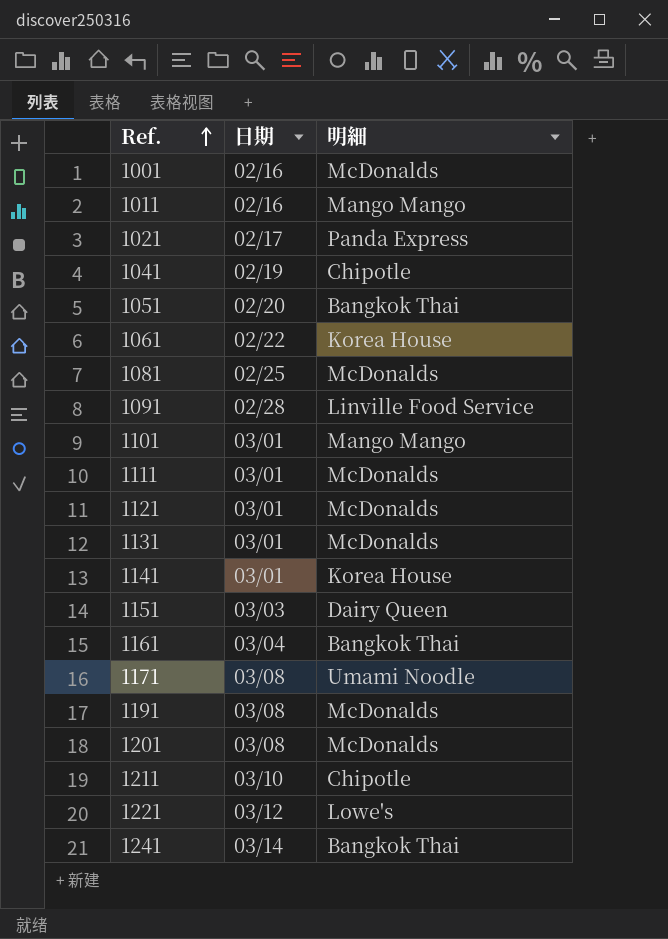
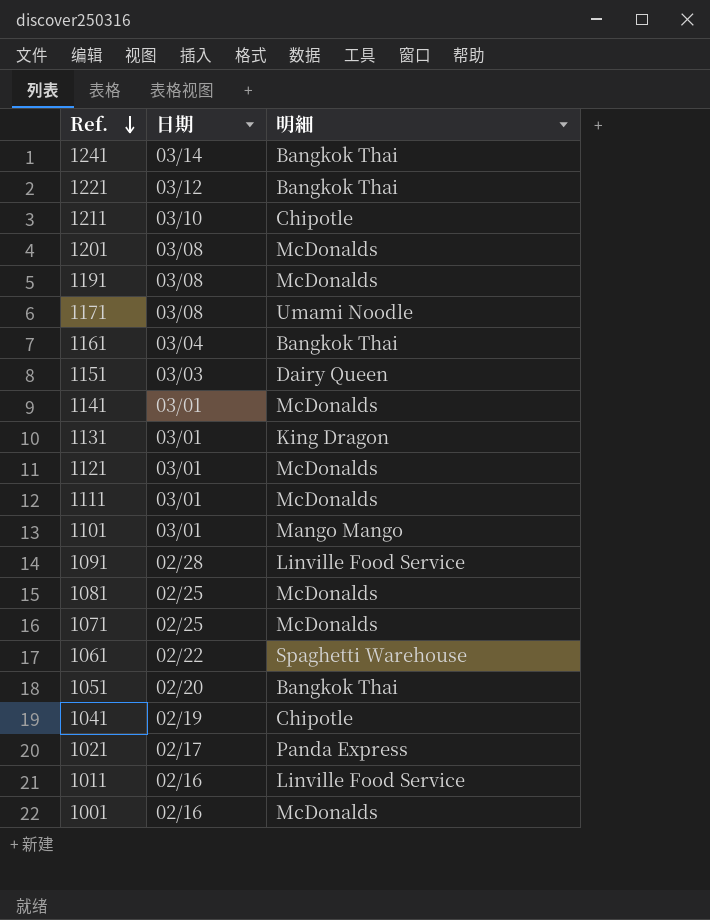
row order: Ref. ascending -> Ref. descending
1221 | 明細: Lowe's -> Bangkok Thai
1141 | 明細: Korea House -> McDonalds
1131 | 明細: McDonalds -> King Dragon
row 1071: none -> 02/25 | McDonalds
1061 | 明細: Korea House -> Spaghetti Warehouse
1011 | 明細: Mango Mango -> Linville Food Service

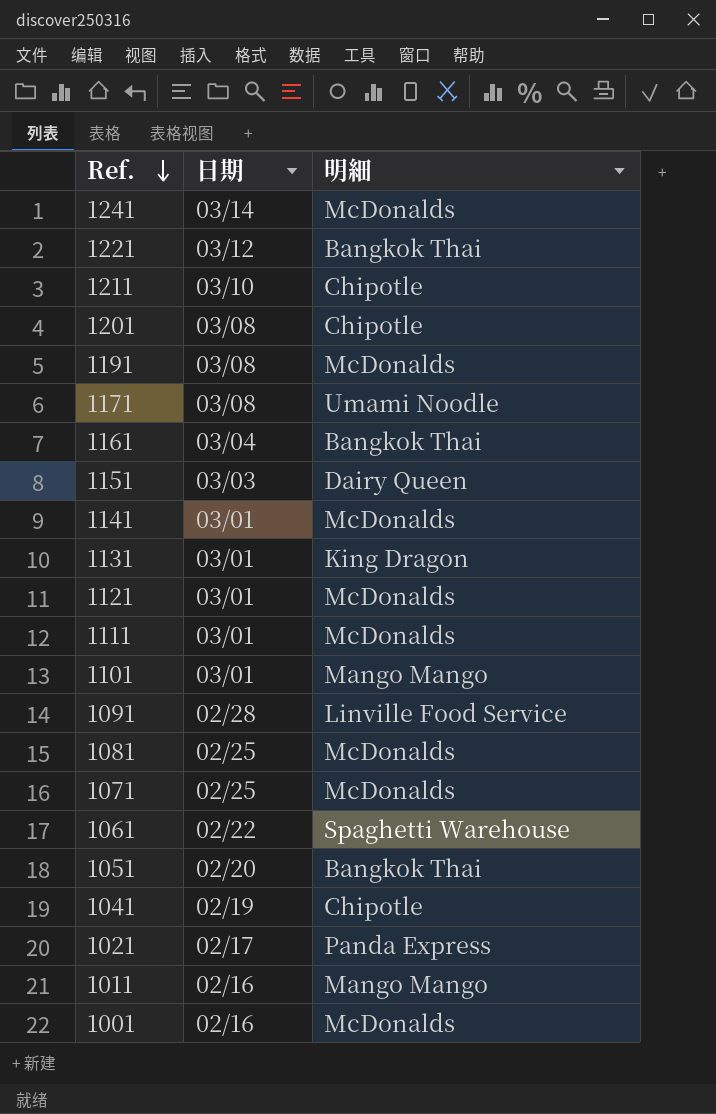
1241 | 明細: Bangkok Thai -> McDonalds
1201 | 明細: McDonalds -> Chipotle
1011 | 明細: Linville Food Service -> Mango Mango

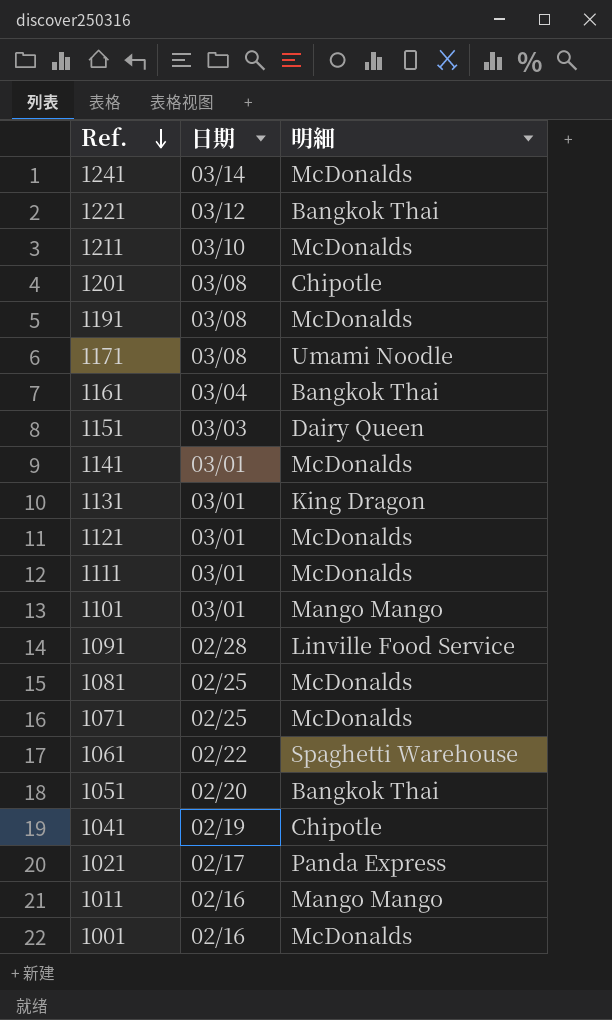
1211 | 明細: Chipotle -> McDonalds

